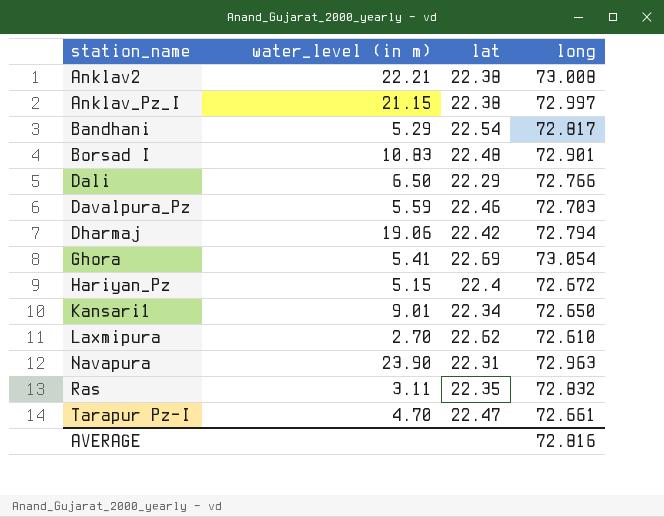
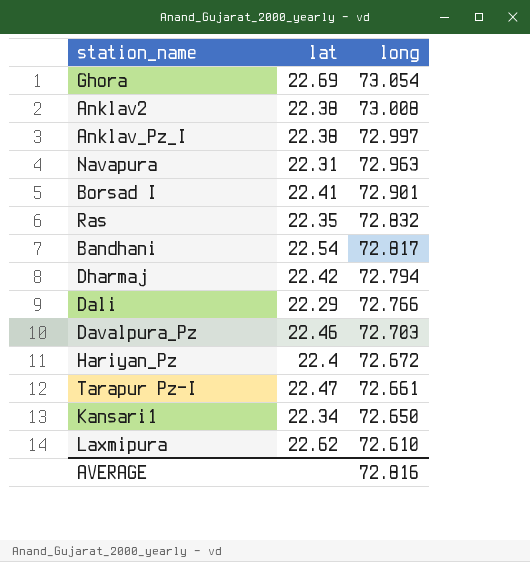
row order: station_name ascending -> long descending
column water_level (in m) | position: 2 -> none
Borsad I | lat: 22.48 -> 22.41

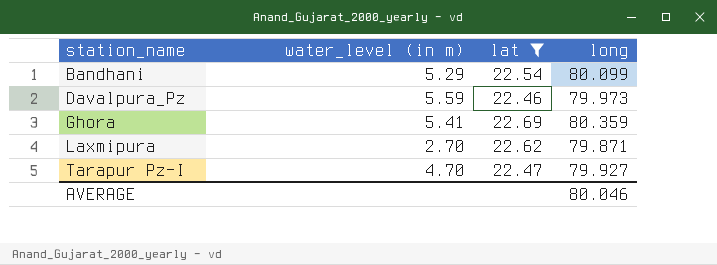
filter: none -> lat >= 22.46
row order: long descending -> station_name ascending
column water_level (in m) | position: none -> 2
Bandhani | long: 72.817 -> 80.099
Davalpura_Pz | long: 72.703 -> 79.973
Ghora | long: 73.054 -> 80.359
Laxmipura | long: 72.610 -> 79.871
Tarapur Pz-I | long: 72.661 -> 79.927
AVERAGE | long: 72.816 -> 80.046

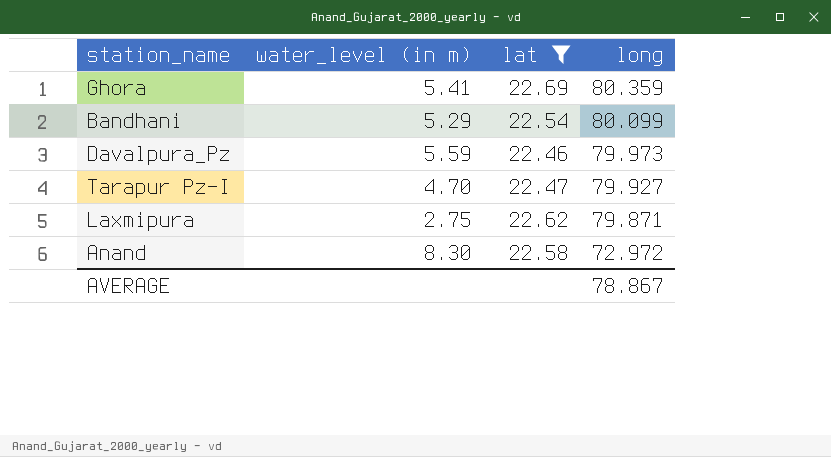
row order: station_name ascending -> long descending
Laxmipura | water_level (in m): 2.70 -> 2.75
row Anand: none -> 8.30 | 22.58 | 72.972
AVERAGE | long: 80.046 -> 78.867

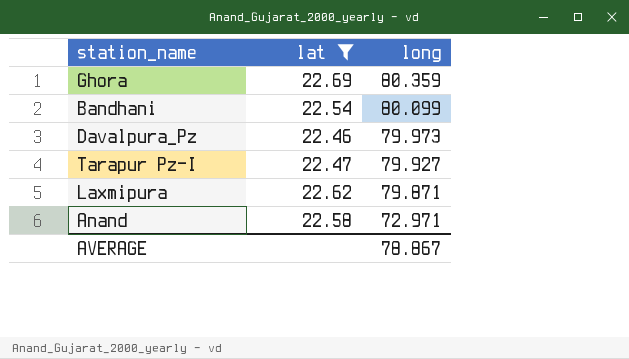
column water_level (in m) | position: 2 -> none
Anand | long: 72.972 -> 72.971

